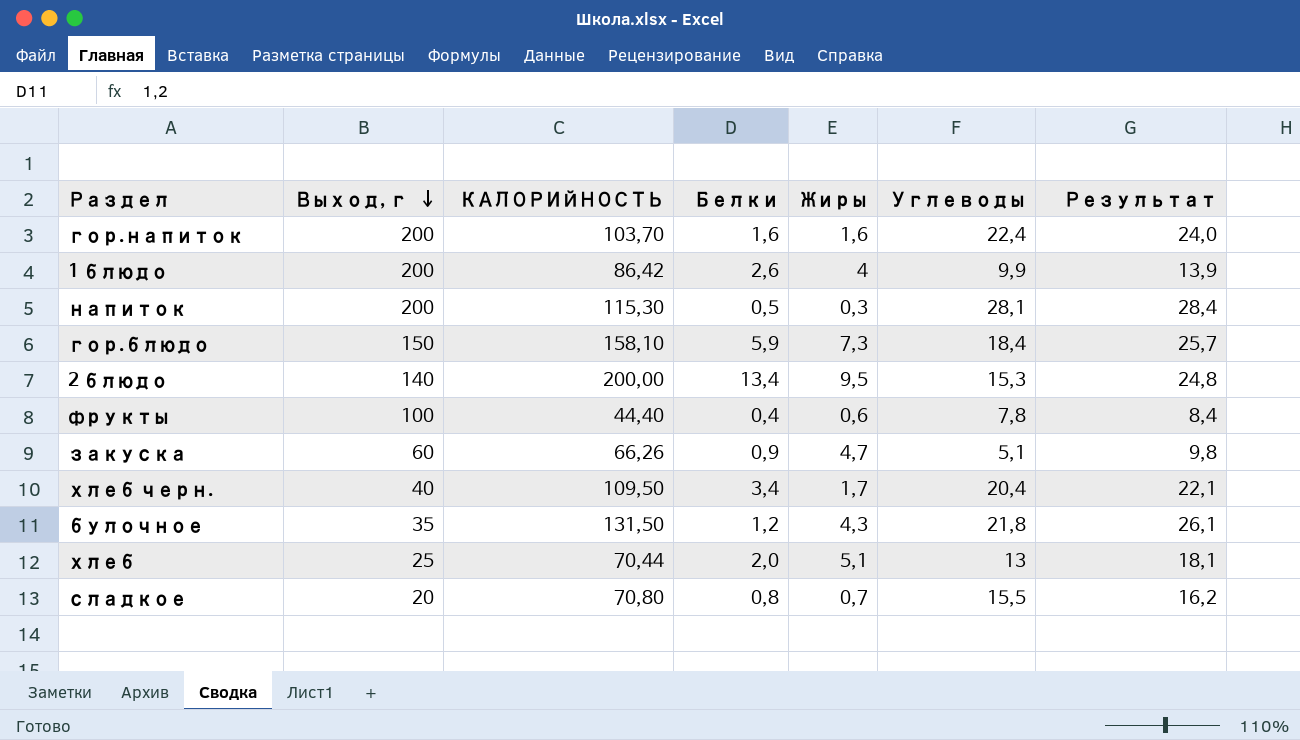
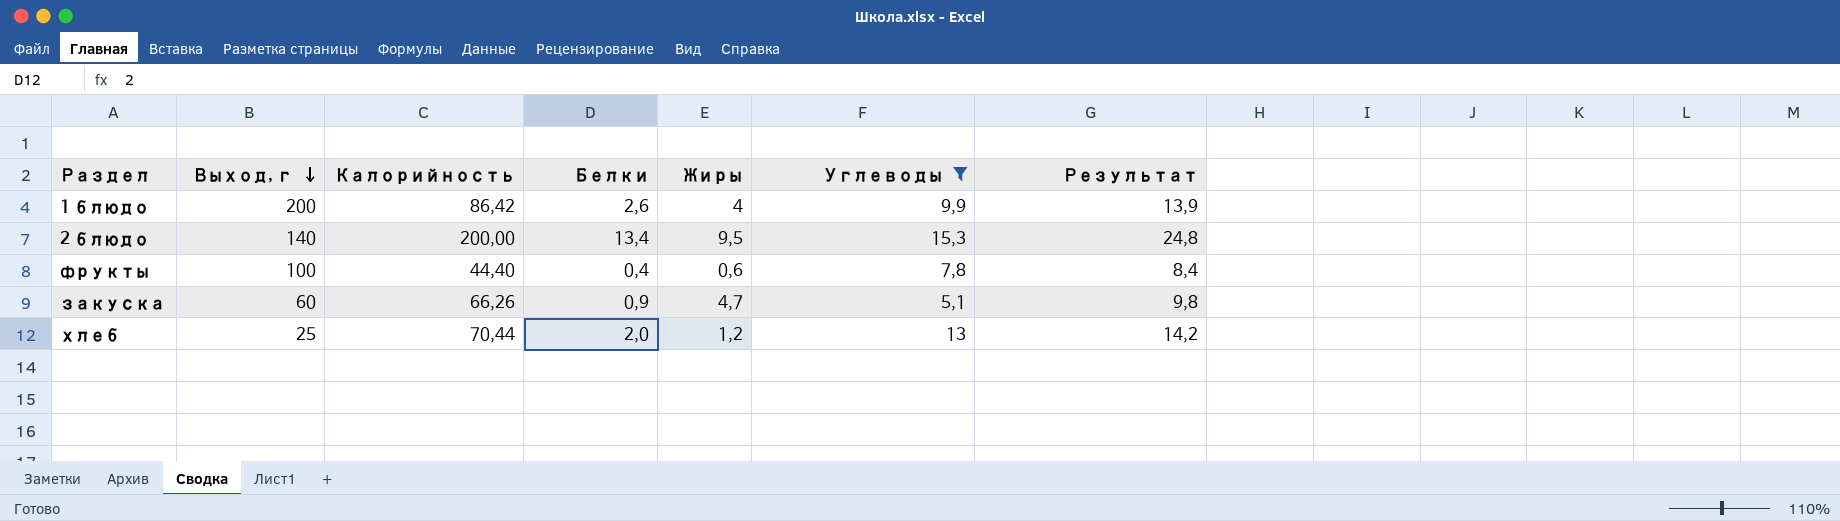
filter: none -> Углеводы <= 15,3
column name: КАЛОРИЙНОСТЬ -> Калорийность
хлеб | Жиры: 5,1 -> 1,2
хлеб | Результат: 18,1 -> 14,2

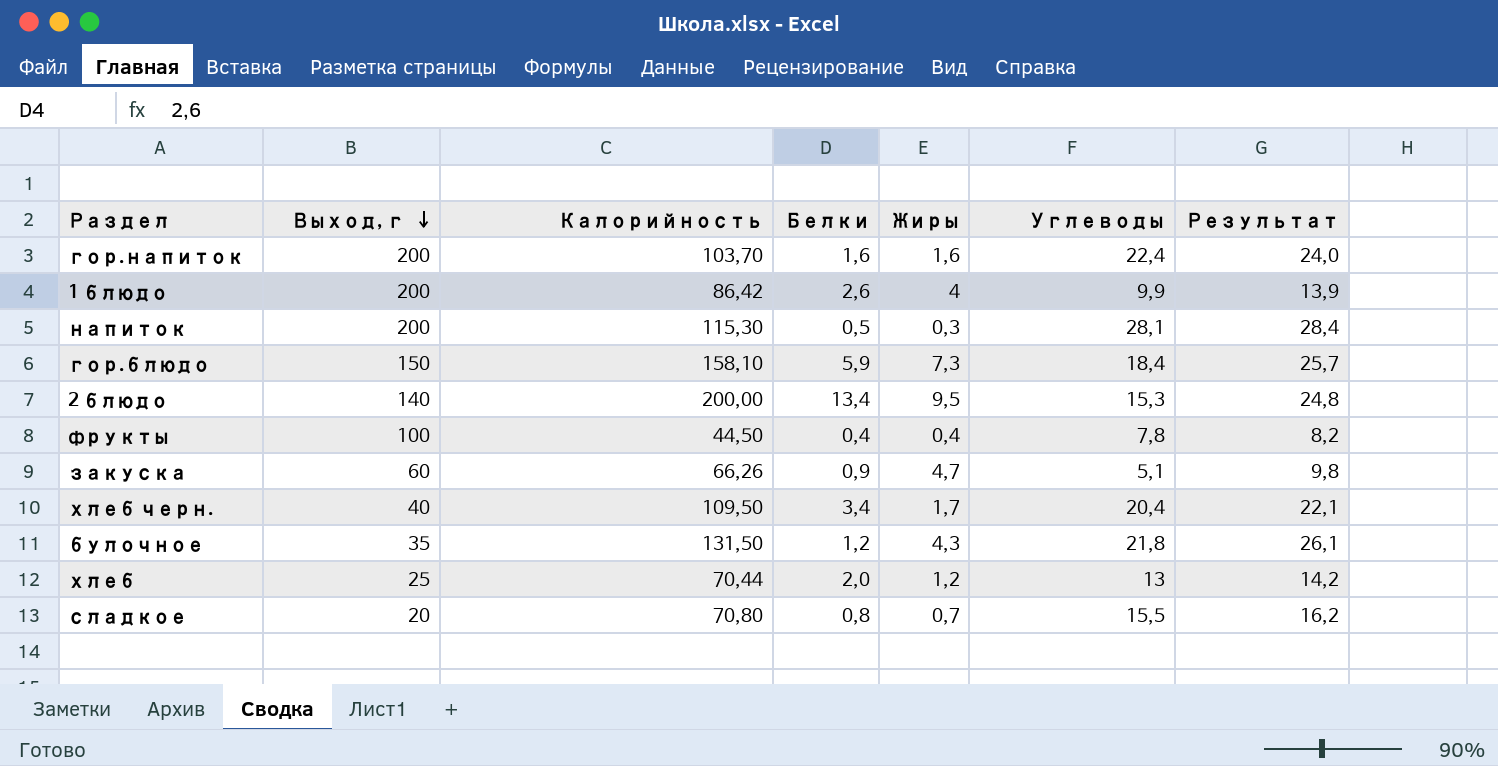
filter: Углеводы <= 15,3 -> none
фрукты | Калорийность: 44,40 -> 44,50
фрукты | Жиры: 0,6 -> 0,4
фрукты | Результат: 8,4 -> 8,2

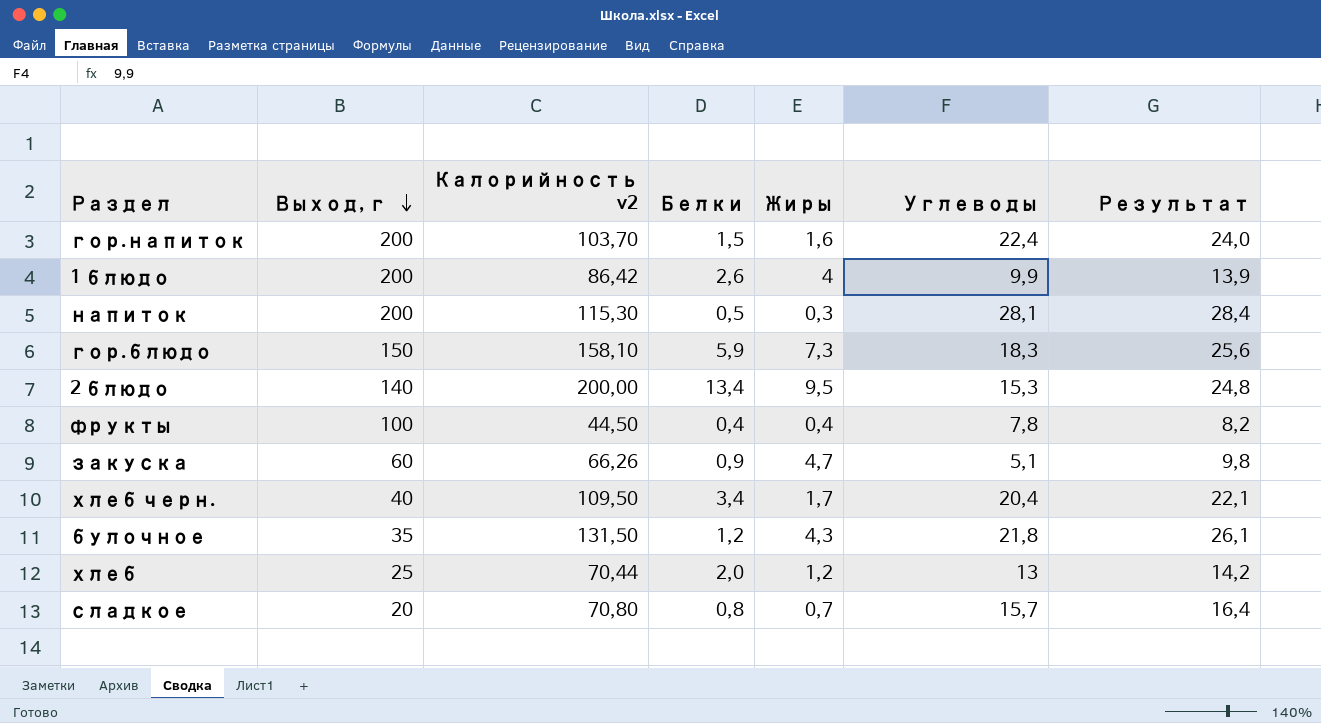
column name: Калорийность -> Калорийность v2
гор.напиток | Белки: 1,6 -> 1,5
гор.блюдо | Углеводы: 18,4 -> 18,3
гор.блюдо | Результат: 25,7 -> 25,6
сладкое | Углеводы: 15,5 -> 15,7
сладкое | Результат: 16,2 -> 16,4

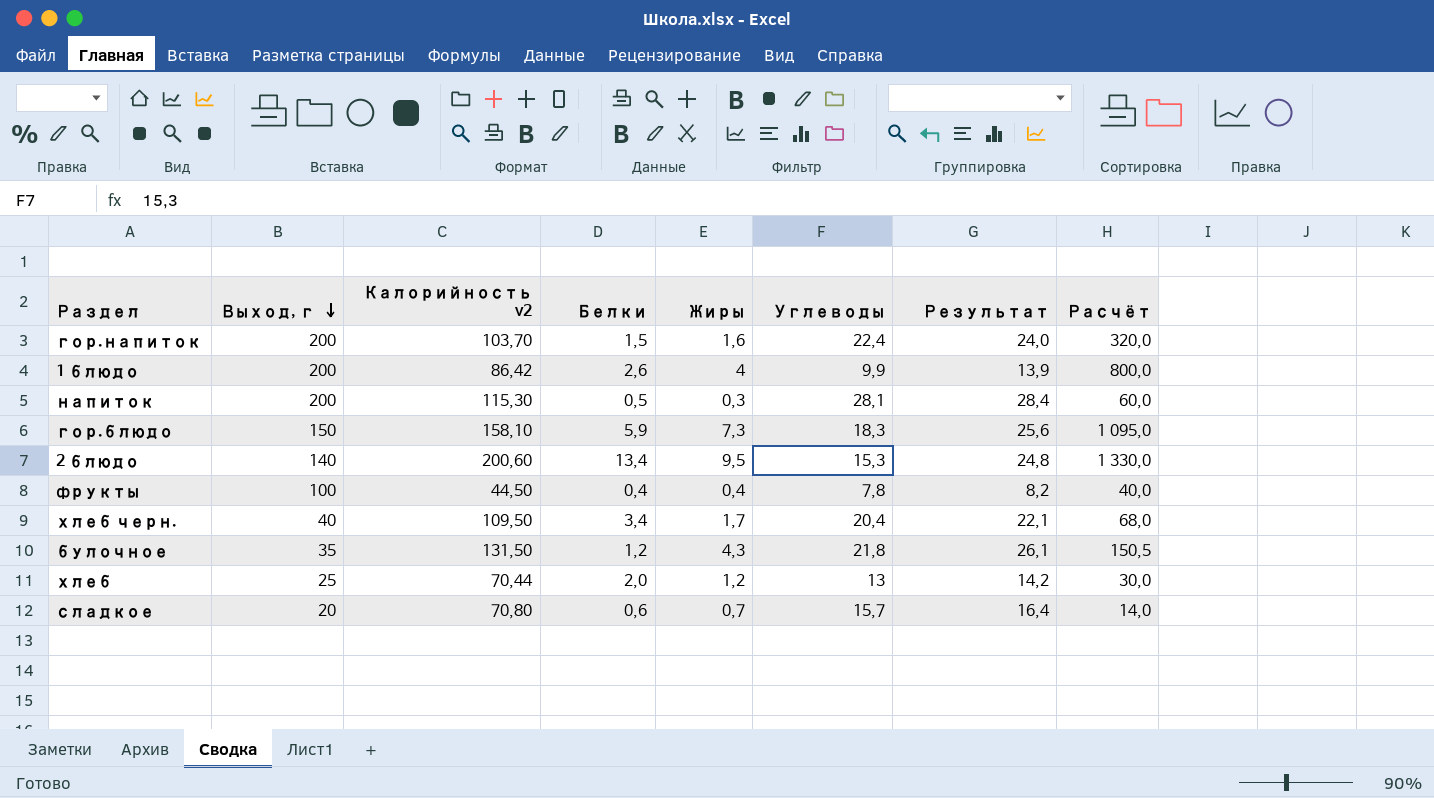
column Расчёт | formula: none -> [Выход, г] * [Жиры]
row закуска: 60 | 66,26 | 0,9 | 4,7 | 5,1 | 9,8 -> none
2 блюдо | Калорийность v2: 200,00 -> 200,60
сладкое | Белки: 0,8 -> 0,6

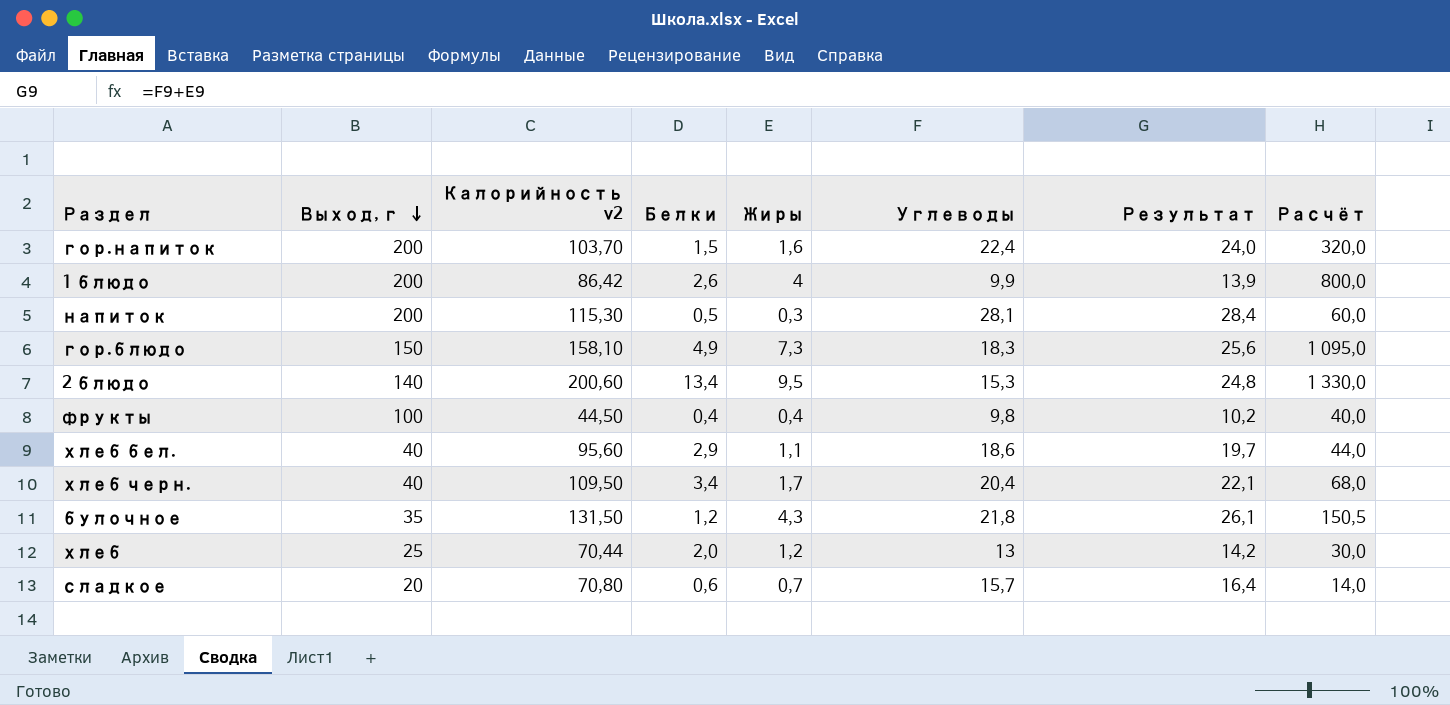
гор.блюдо | Белки: 5,9 -> 4,9
фрукты | Углеводы: 7,8 -> 9,8
фрукты | Результат: 8,2 -> 10,2
row хлеб бел.: none -> 40 | 95,60 | 2,9 | 1,1 | 18,6 | 19,7 | 44,0

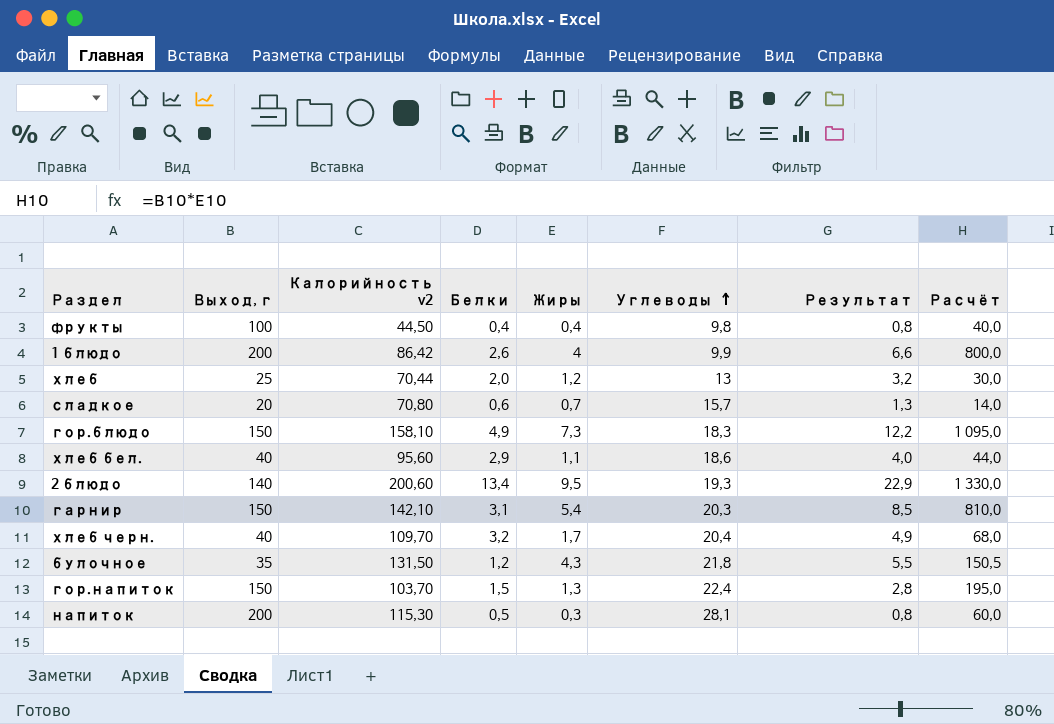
row order: Выход, г descending -> Углеводы ascending
column Результат | formula: [Жиры] + [Углеводы] -> [Белки] + [Жиры]
2 блюдо | Углеводы: 15,3 -> 19,3
row гарнир: none -> 150 | 142,10 | 3,1 | 5,4 | 20,3 | 8,5 | 810,0
хлеб черн. | Калорийность v2: 109,50 -> 109,70
хлеб черн. | Белки: 3,4 -> 3,2
гор.напиток | Выход, г: 200 -> 150
гор.напиток | Жиры: 1,6 -> 1,3
гор.напиток | Расчёт: 320,0 -> 195,0

